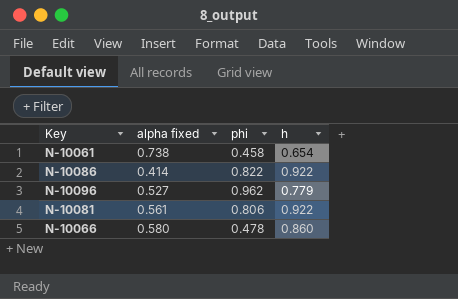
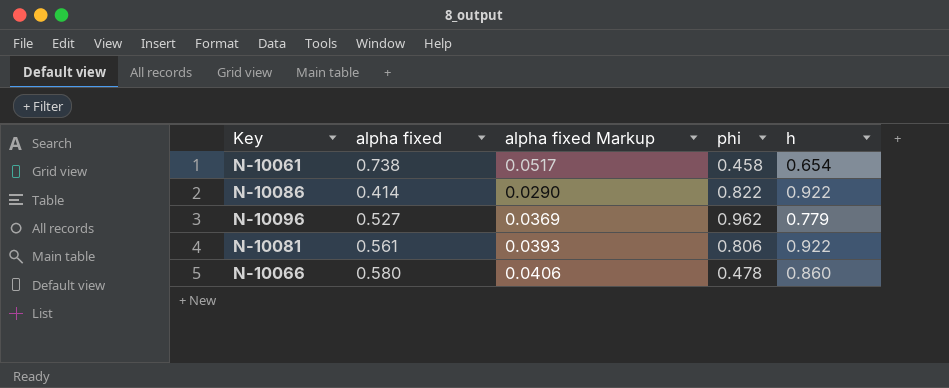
column alpha fixed Markup | formula: none -> [alpha fixed] * 0.07

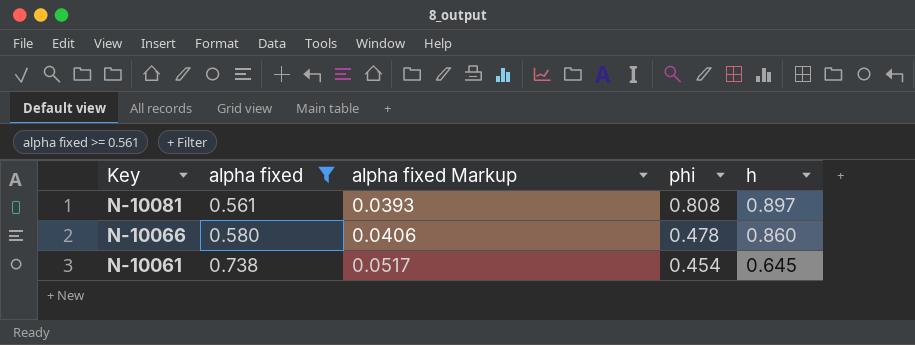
filter: none -> alpha fixed >= 0.561
row order: none -> Key descending
N-10081 | phi: 0.806 -> 0.808
N-10081 | h: 0.922 -> 0.897
N-10061 | phi: 0.458 -> 0.454
N-10061 | h: 0.654 -> 0.645

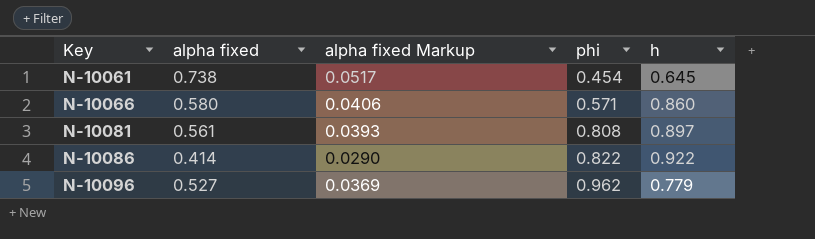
filter: alpha fixed >= 0.561 -> none
row order: Key descending -> Key ascending
N-10066 | phi: 0.478 -> 0.571

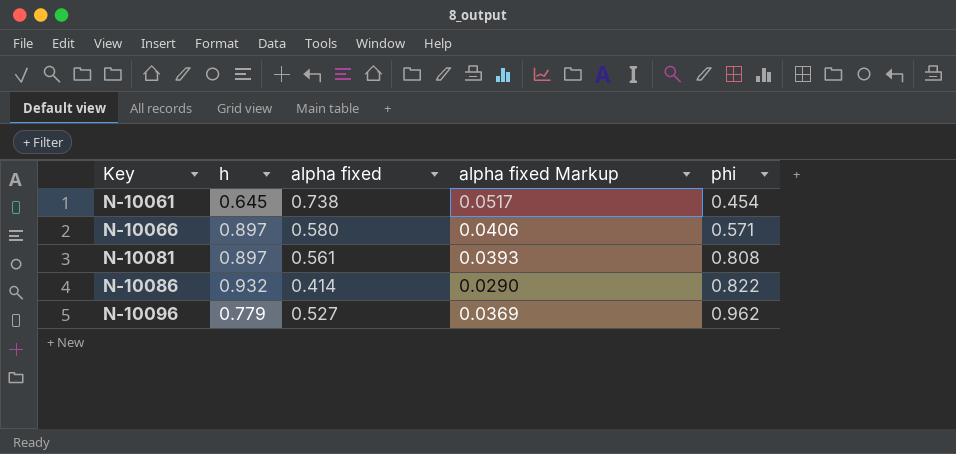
column h | position: 5 -> 2
N-10066 | h: 0.860 -> 0.897
N-10086 | h: 0.922 -> 0.932

